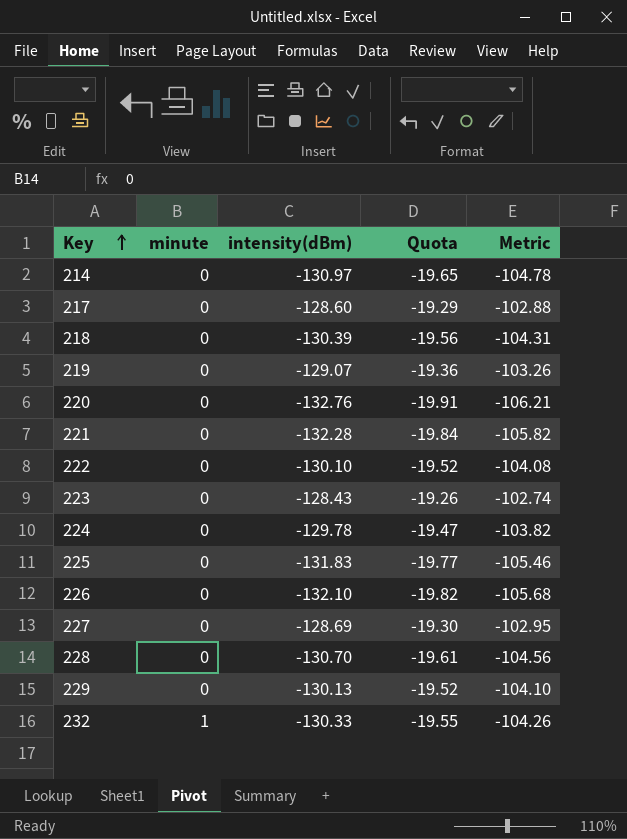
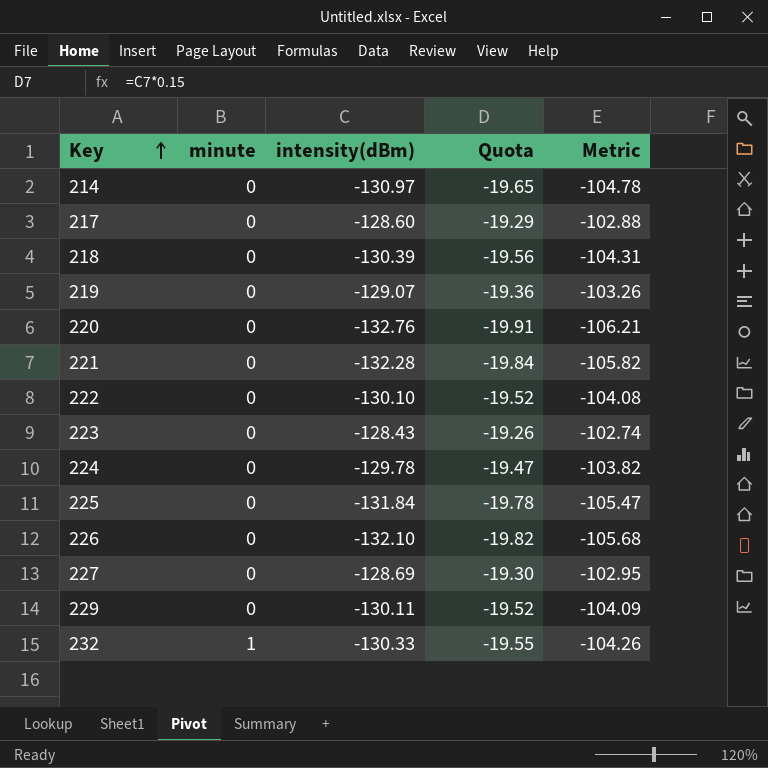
row 228: 0 | -130.70 | -19.61 | -104.56 -> none
225 | intensity(dBm): -131.83 -> -131.84
225 | Quota: -19.77 -> -19.78
225 | Metric: -105.46 -> -105.47
229 | intensity(dBm): -130.13 -> -130.11
229 | Metric: -104.10 -> -104.09

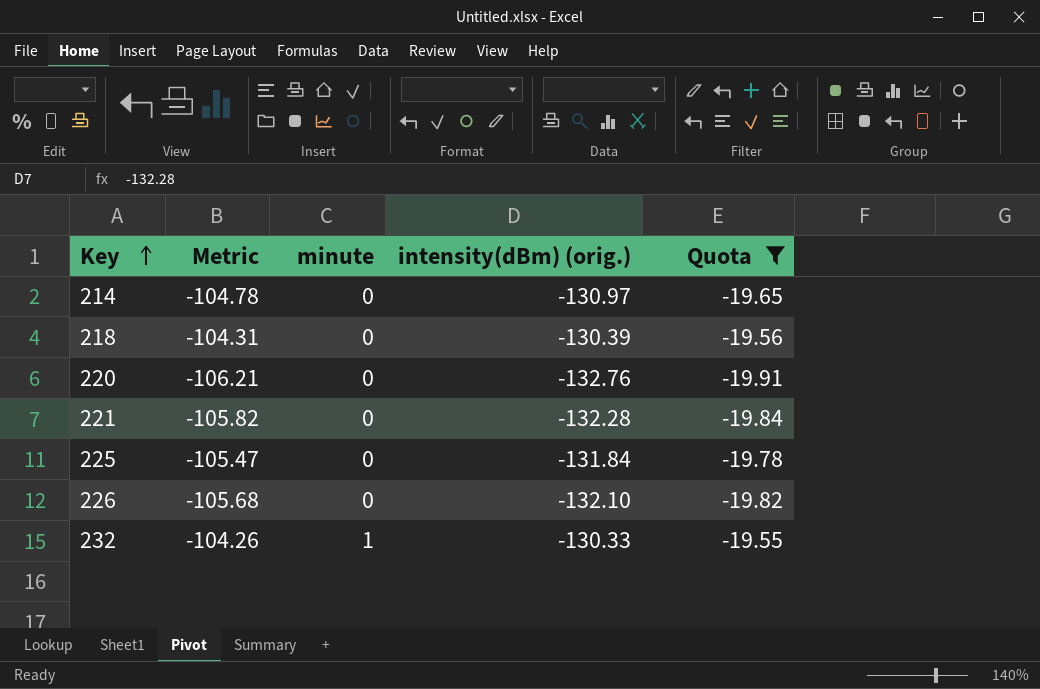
filter: none -> Quota <= -19.55
column Metric | position: 5 -> 2
column name: intensity(dBm) -> intensity(dBm) (orig.)

